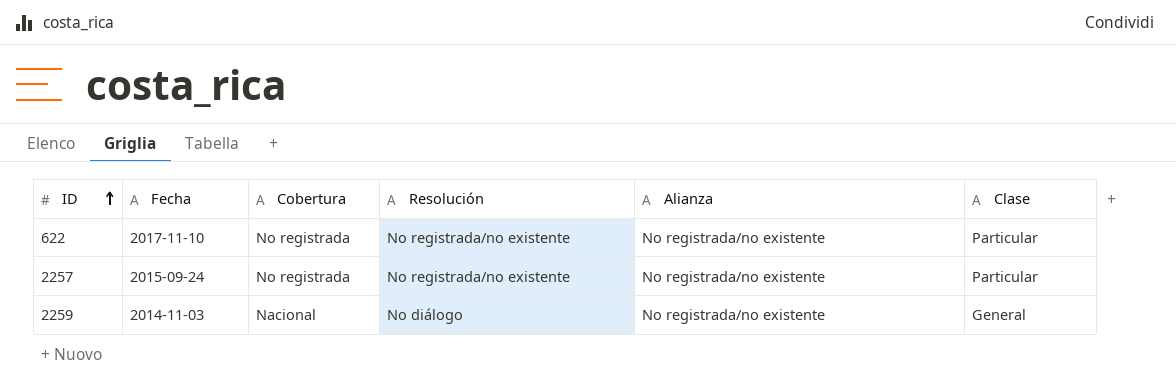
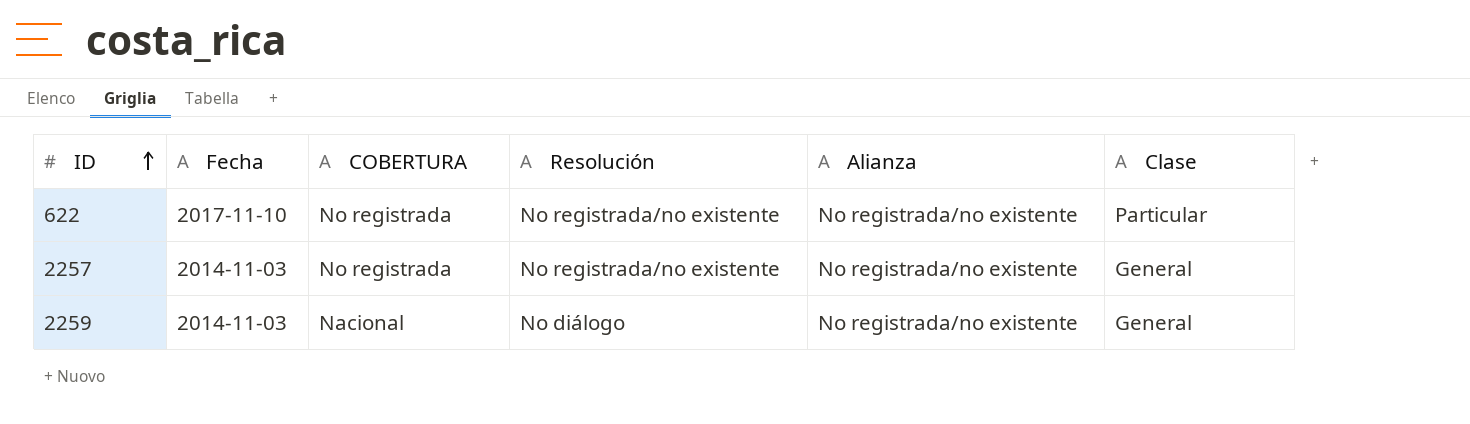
column name: Cobertura -> COBERTURA
2257 | Fecha: 2015-09-24 -> 2014-11-03
2257 | Clase: Particular -> General

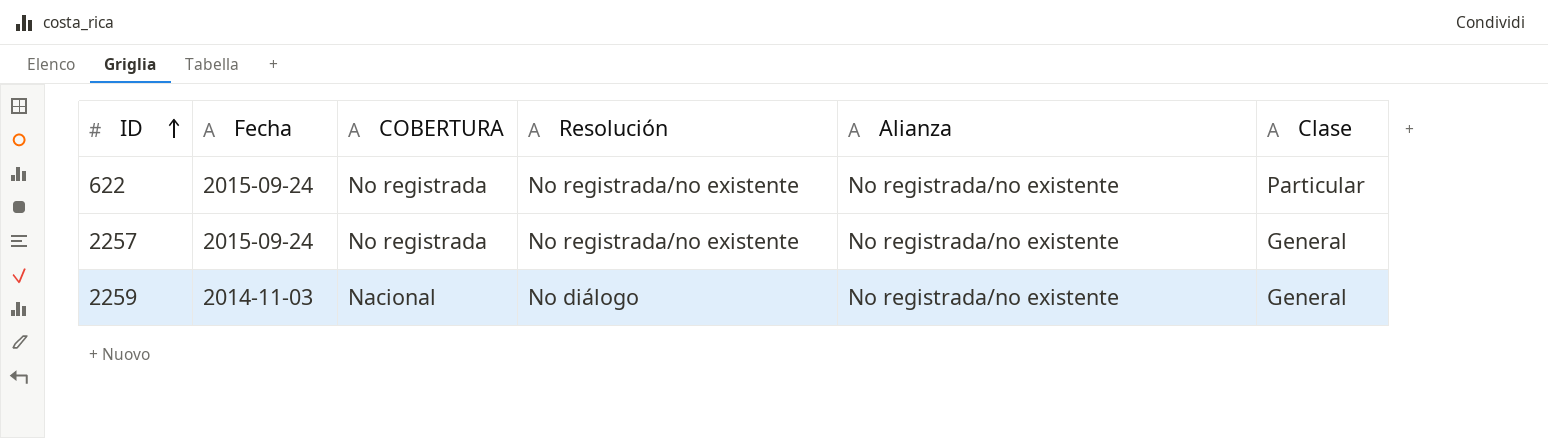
622 | Fecha: 2017-11-10 -> 2015-09-24
2257 | Fecha: 2014-11-03 -> 2015-09-24

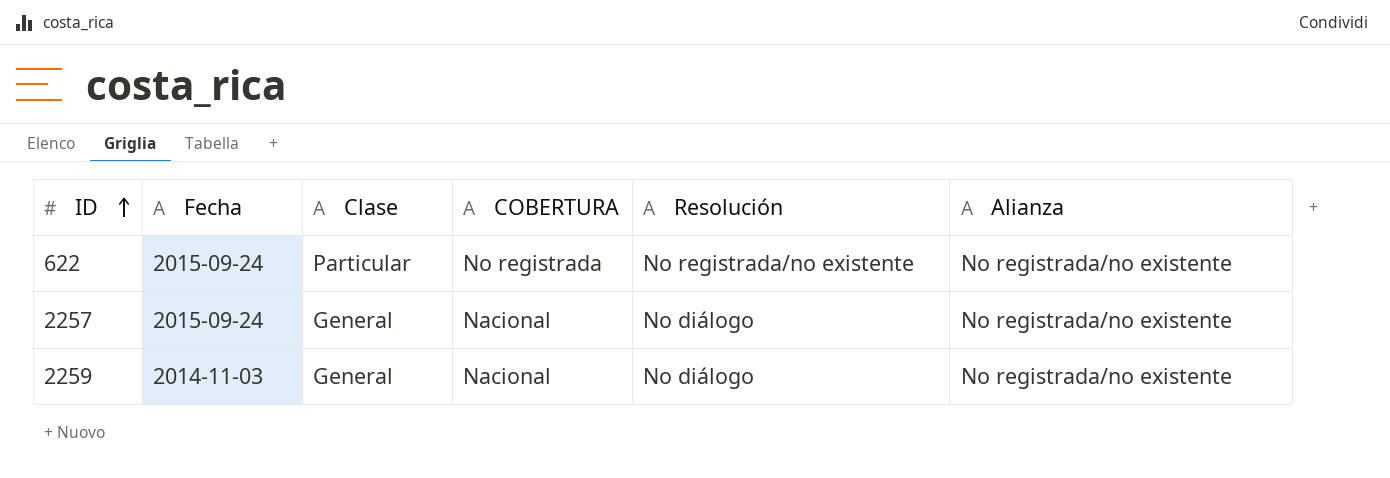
column Clase | position: 6 -> 3
2257 | COBERTURA: No registrada -> Nacional
2257 | Resolución: No registrada/no existente -> No diálogo

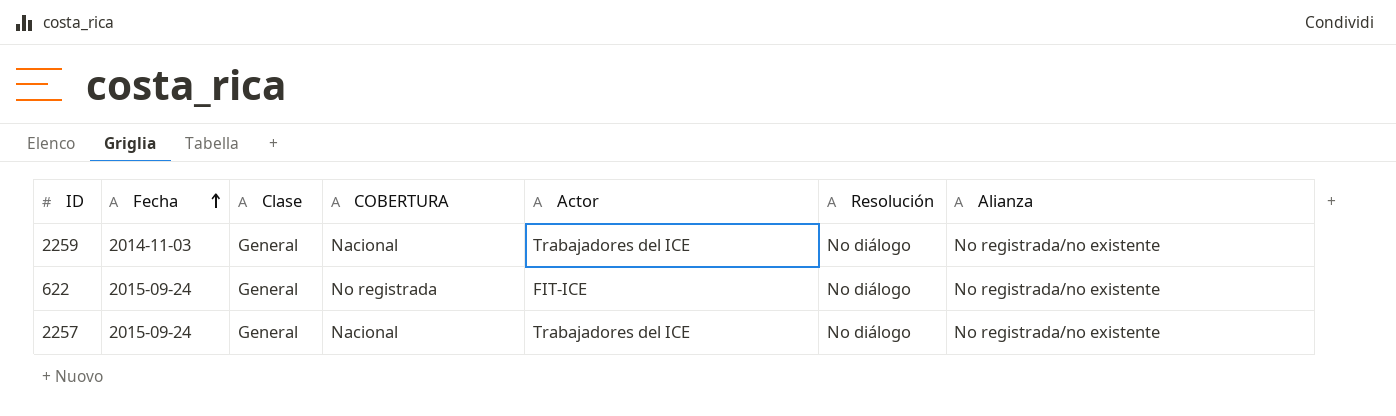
row order: ID ascending -> Fecha ascending
column Actor | position: none -> 5
622 | Clase: Particular -> General
622 | Resolución: No registrada/no existente -> No diálogo

